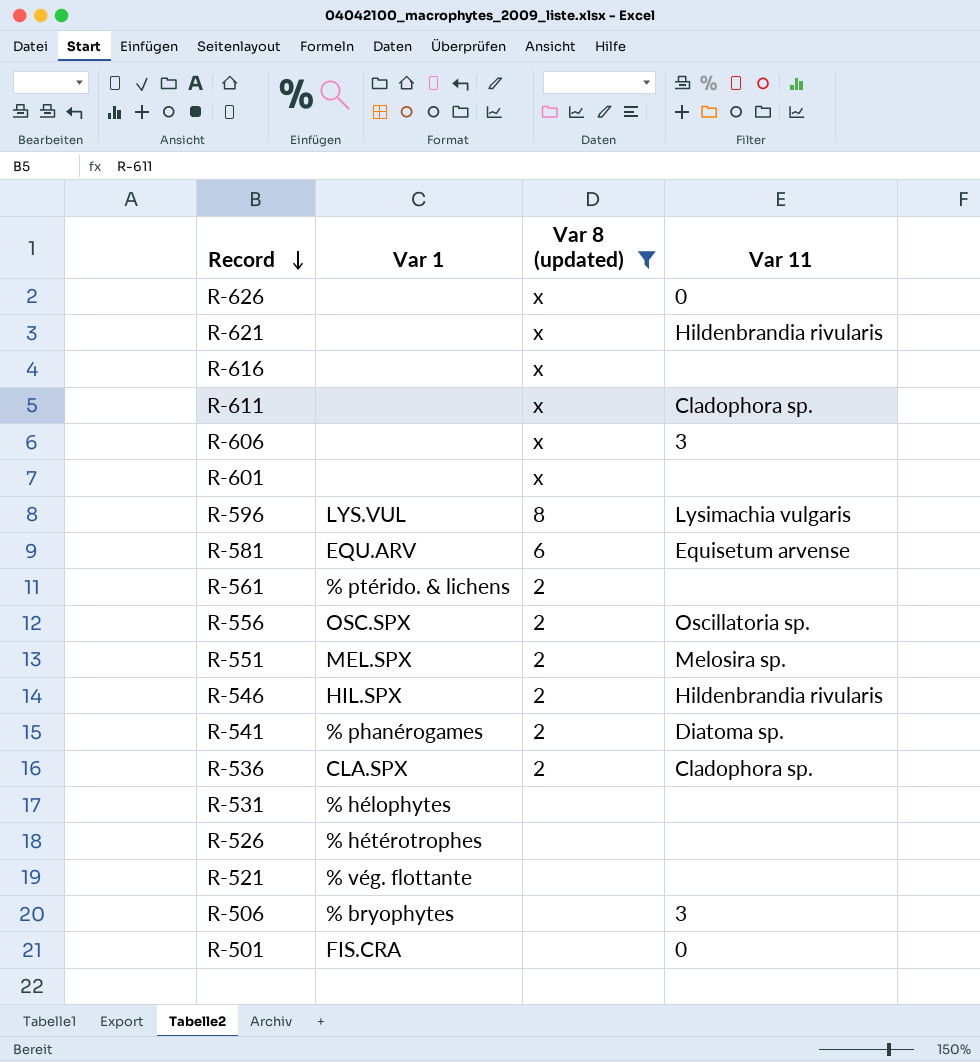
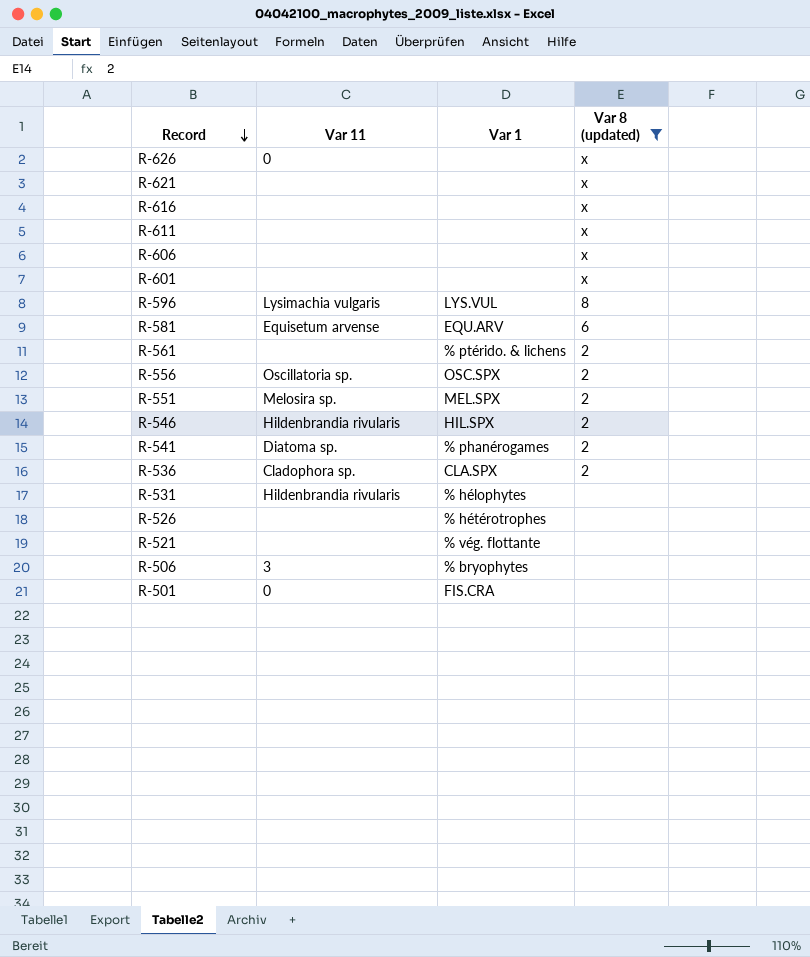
column Var 11 | position: 4 -> 2
R-621 | Var 11: Hildenbrandia rivularis -> none
R-611 | Var 11: Cladophora sp. -> none
R-606 | Var 11: 3 -> none
R-531 | Var 11: none -> Hildenbrandia rivularis

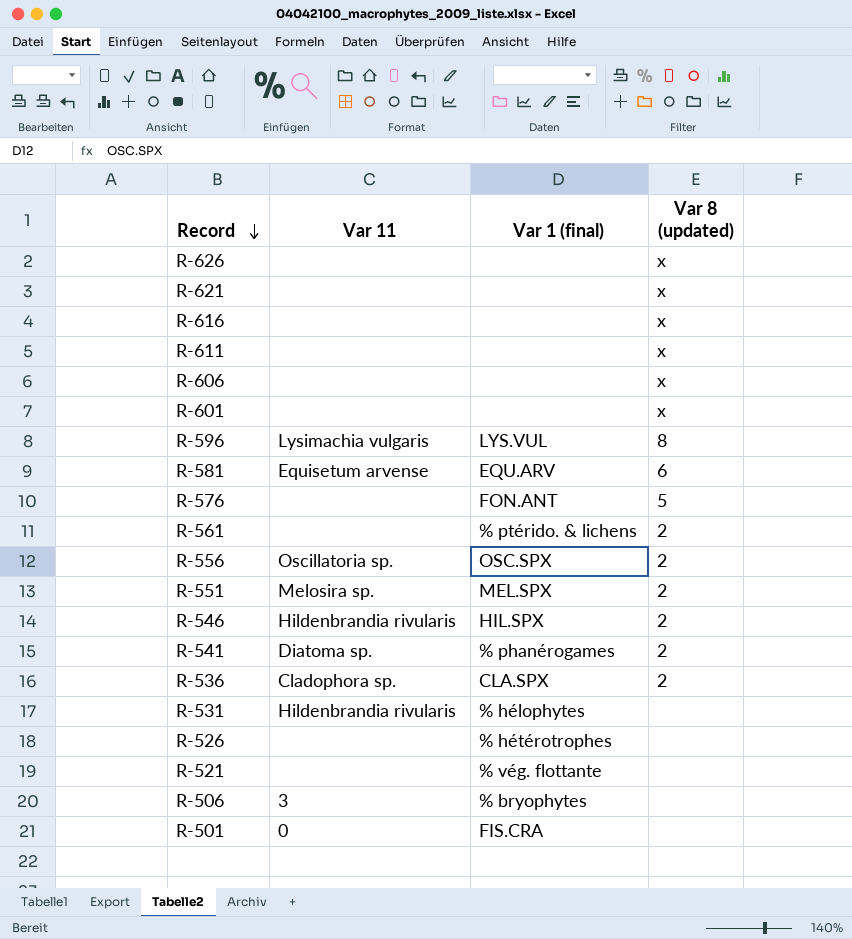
filter: Var 8 (updated) != 5 -> none
column name: Var 1 -> Var 1 (final)
R-626 | Var 11: 0 -> none

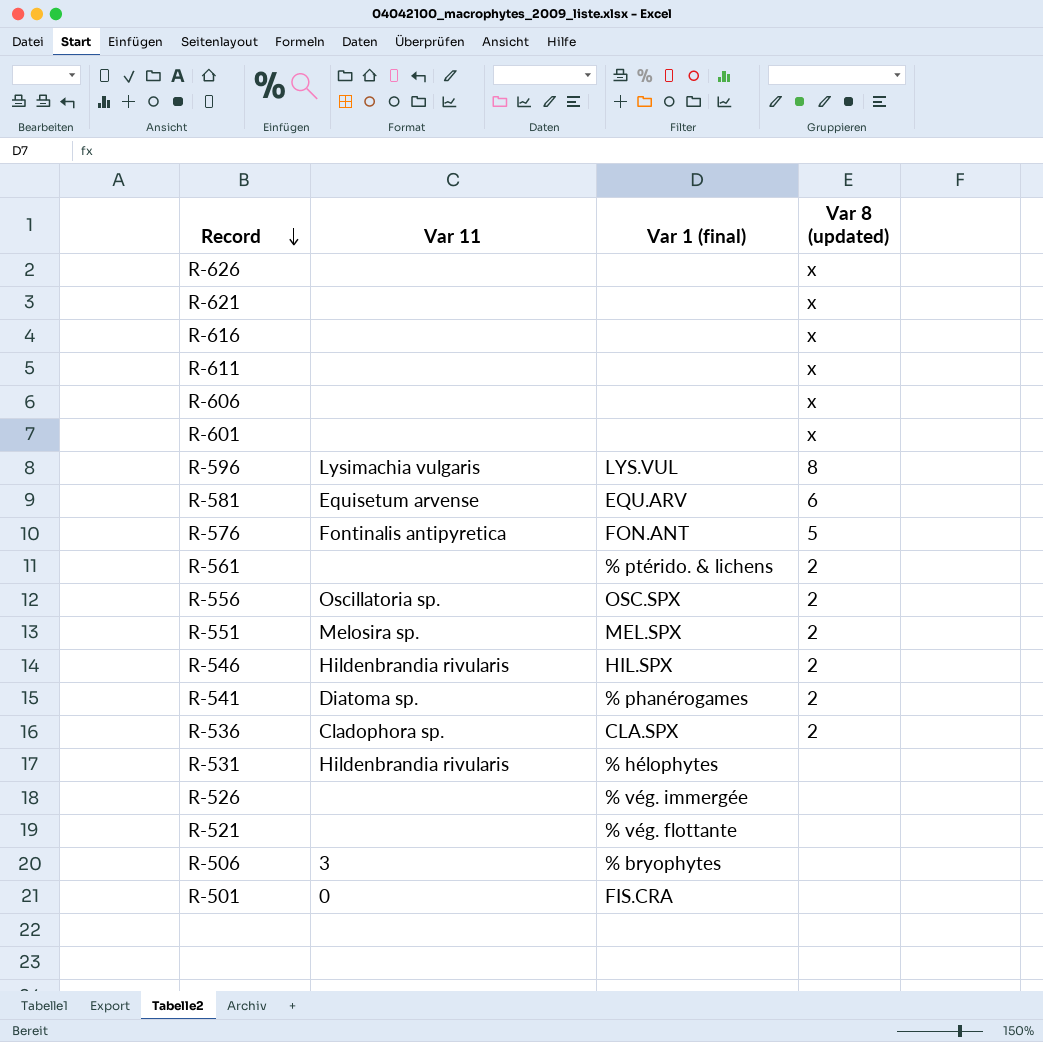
R-576 | Var 11: none -> Fontinalis antipyretica
R-526 | Var 1 (final): % hétérotrophes -> % vég. immergée

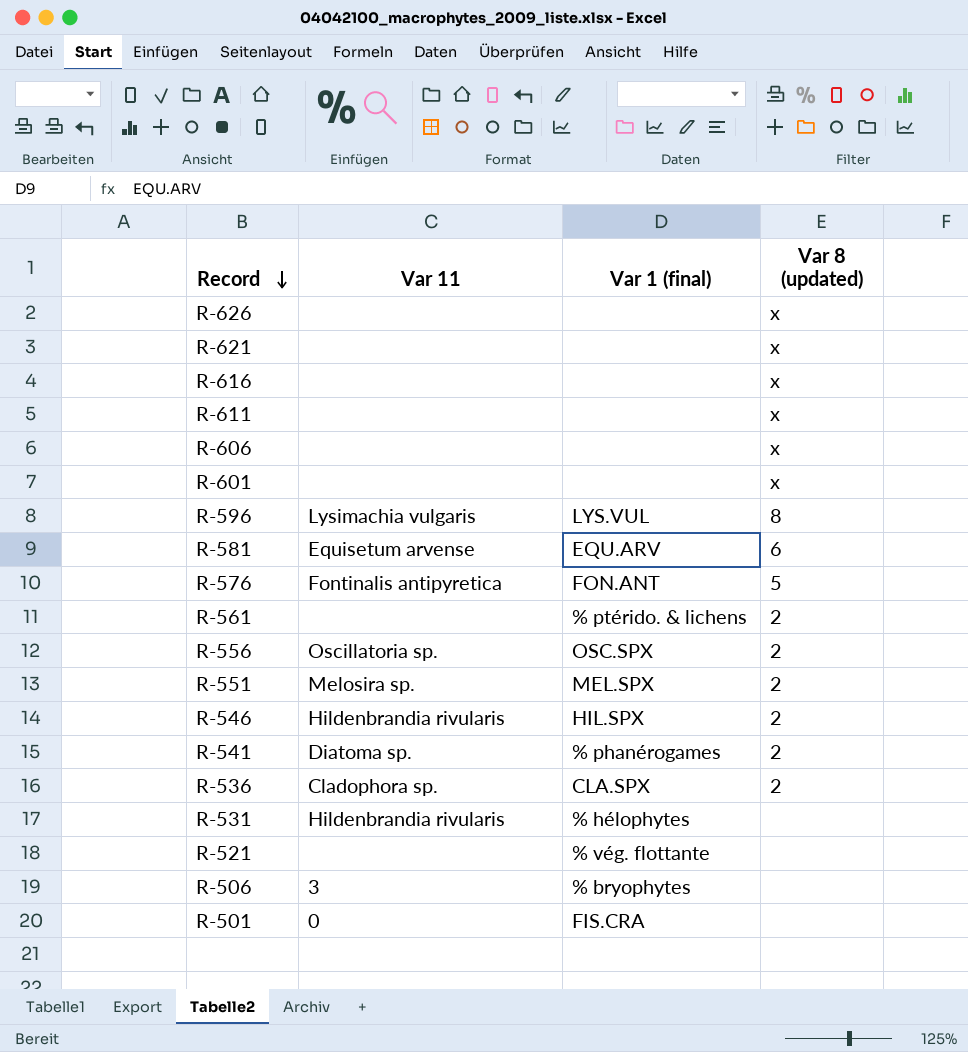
row R-526: none | % vég. immergée | none -> none

